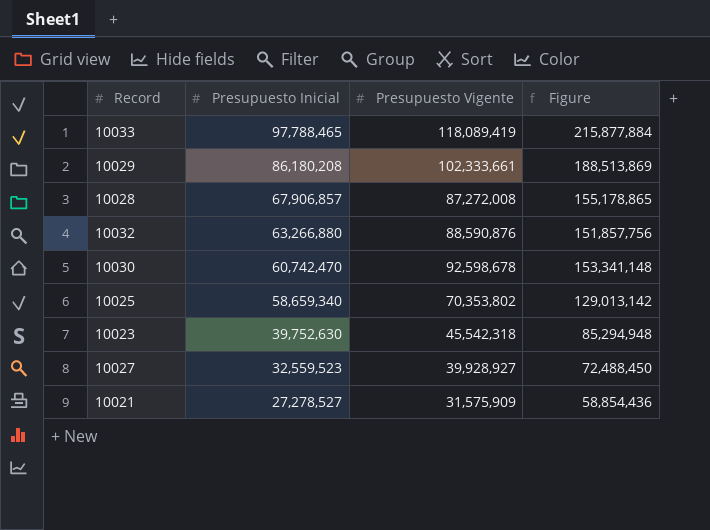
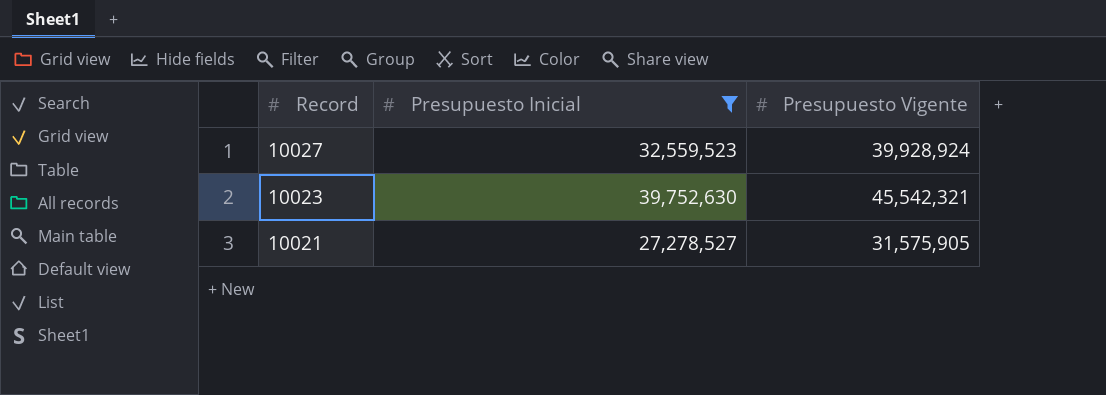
filter: none -> Presupuesto Inicial <= 39,752,630
row order: Presupuesto Inicial descending -> Record descending
column Figure | formula: [Presupuesto Inicial] + [Presupuesto Vigente] -> none
10027 | Presupuesto Vigente: 39,928,927 -> 39,928,924
10023 | Presupuesto Vigente: 45,542,318 -> 45,542,321
10021 | Presupuesto Vigente: 31,575,909 -> 31,575,905

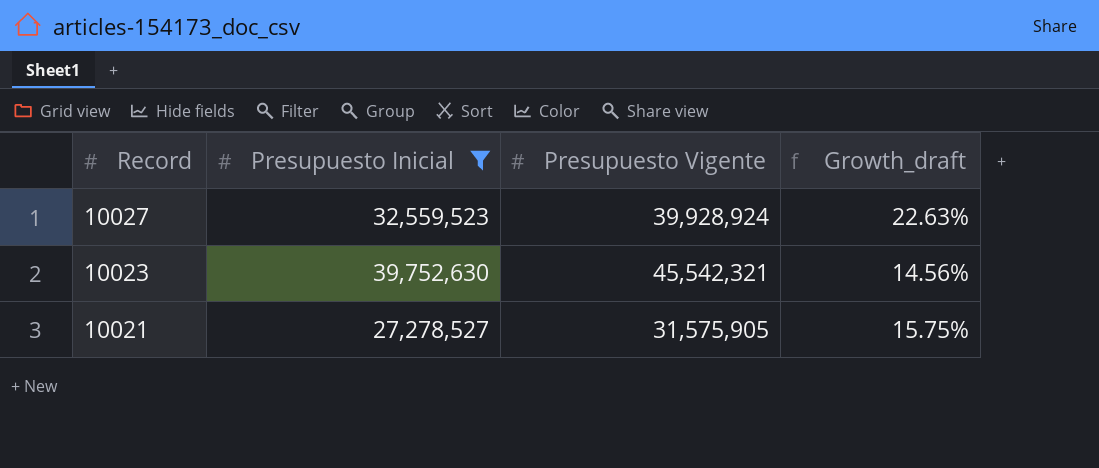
column Growth_draft | formula: none -> ([Presupuesto Vigente] - [Presupuesto Inicial]) / [Presupuesto Inicial]

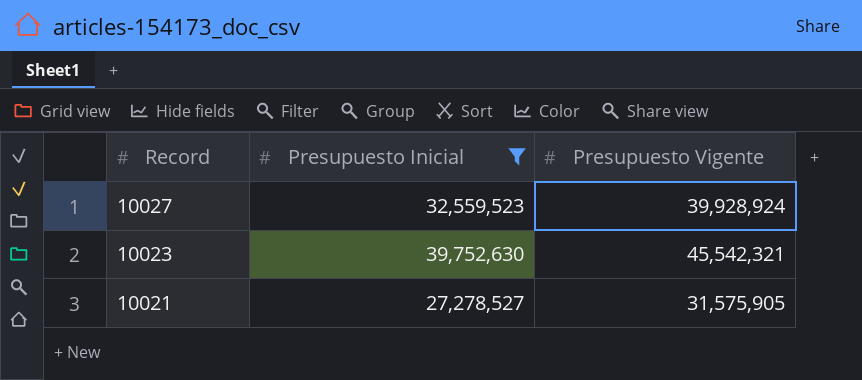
column Growth_draft | formula: ([Presupuesto Vigente] - [Presupuesto Inicial]) / [Presupuesto Inicial] -> none

